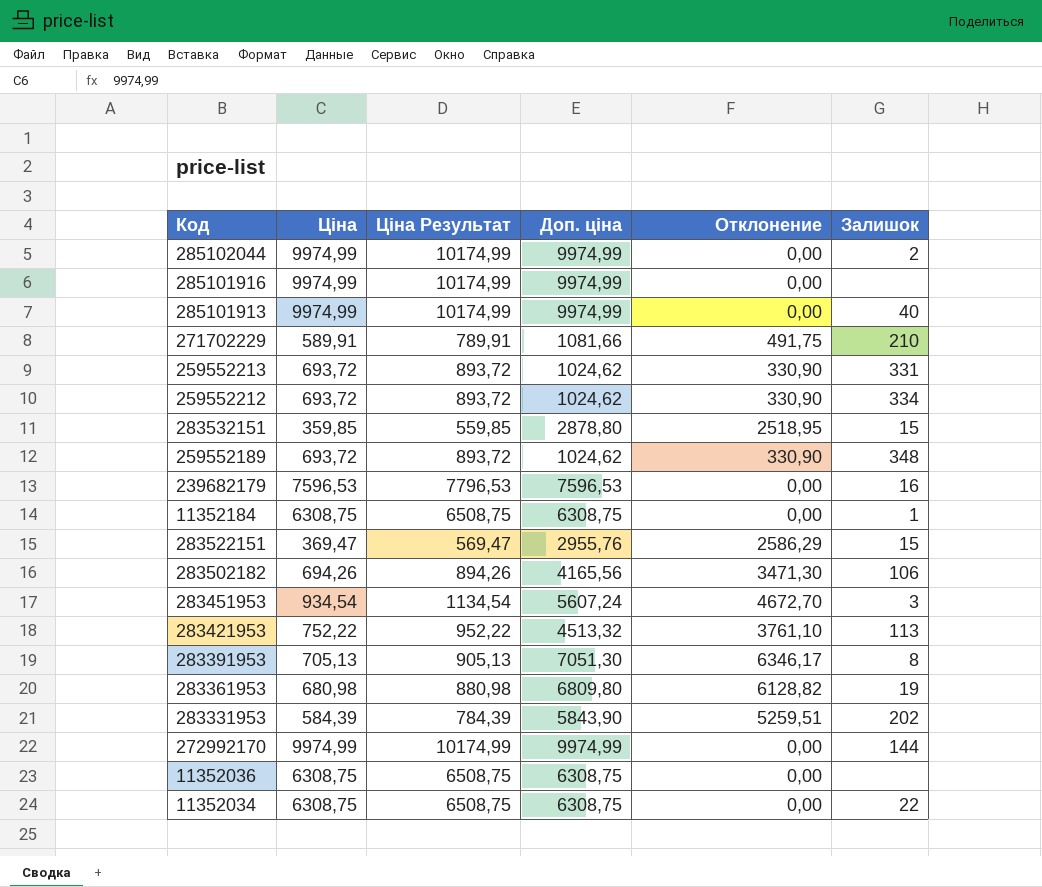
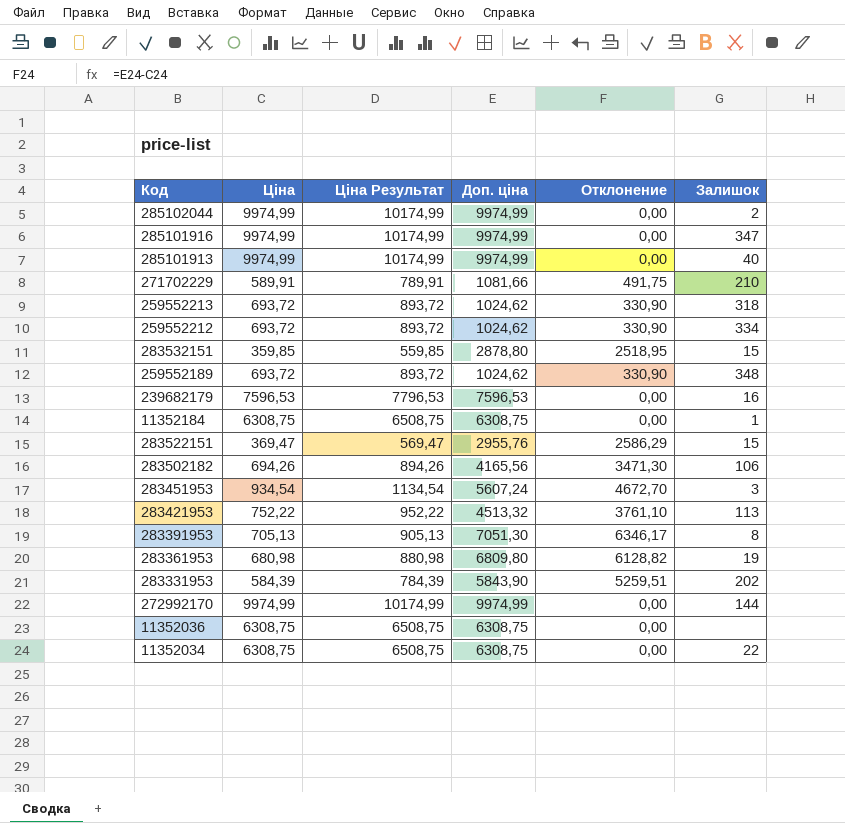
285101916 | Залишок: none -> 347
259552213 | Залишок: 331 -> 318

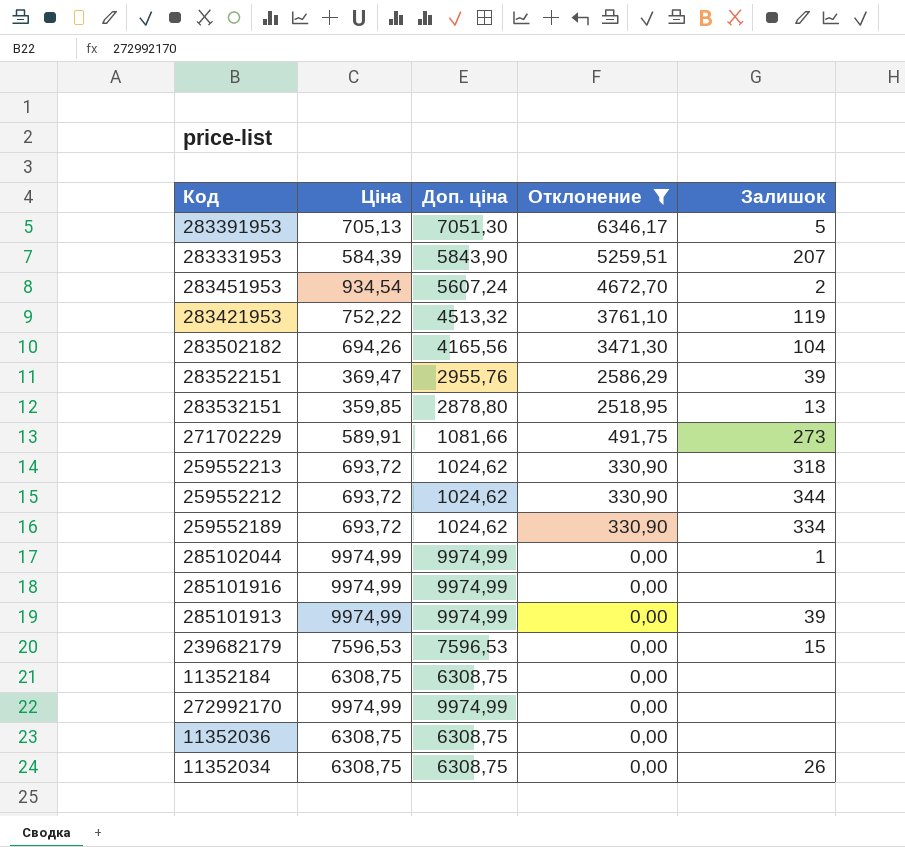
filter: none -> Отклонение != 6128,82
row order: none -> Отклонение descending
column Ціна Результат | formula: [Ціна] + 200 -> none
283391953 | Залишок: 8 -> 5
283331953 | Залишок: 202 -> 207
283451953 | Залишок: 3 -> 2
283421953 | Залишок: 113 -> 119
283502182 | Залишок: 106 -> 104
283522151 | Залишок: 15 -> 39
283532151 | Залишок: 15 -> 13
271702229 | Залишок: 210 -> 273
259552212 | Залишок: 334 -> 344
259552189 | Залишок: 348 -> 334
285102044 | Залишок: 2 -> 1
285101916 | Залишок: 347 -> none
285101913 | Залишок: 40 -> 39
239682179 | Залишок: 16 -> 15
11352184 | Залишок: 1 -> none
272992170 | Залишок: 144 -> none
11352034 | Залишок: 22 -> 26

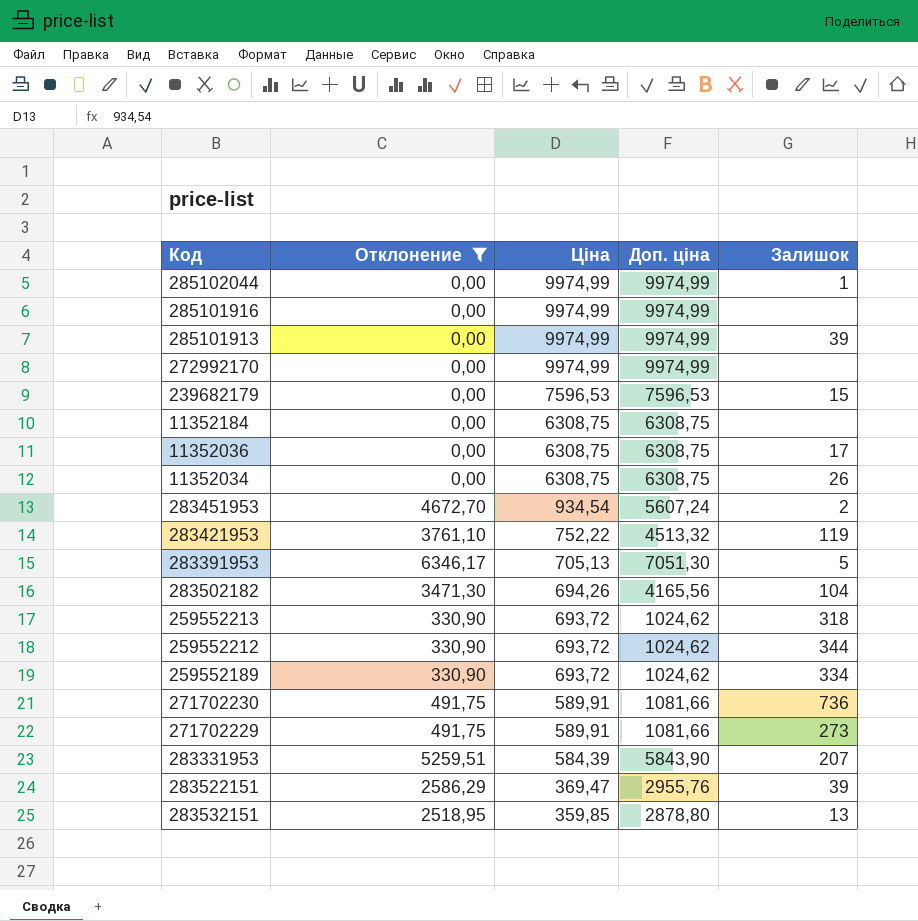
row order: Отклонение descending -> Ціна descending
column Отклонение | position: 4 -> 2
11352036 | Залишок: none -> 17
row 271702230: none -> 491,75 | 589,91 | 1081,66 | 736

